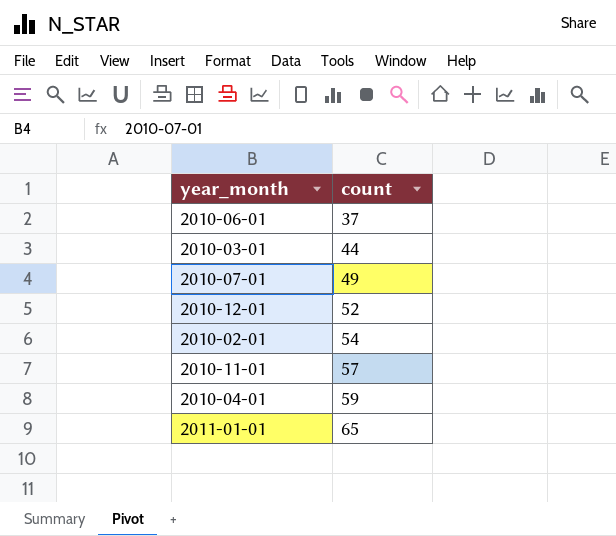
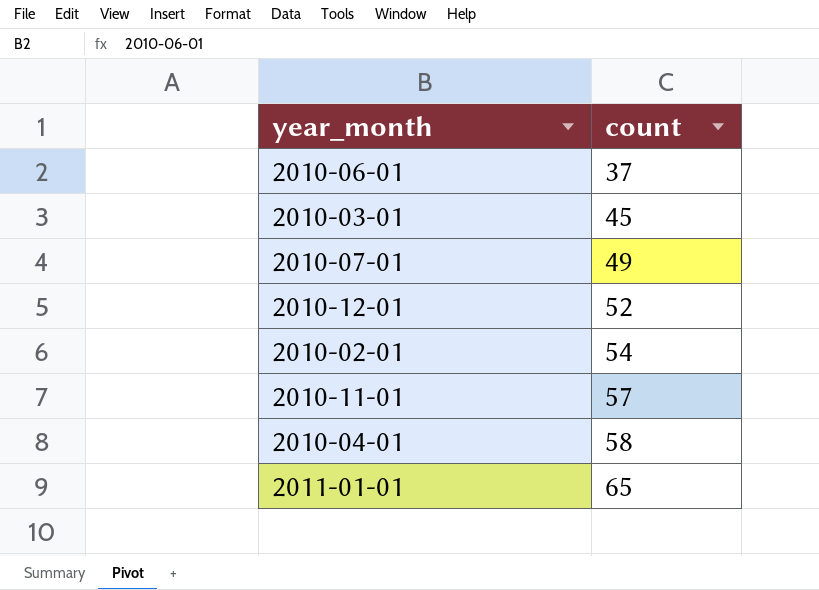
2010-03-01 | count: 44 -> 45
2010-04-01 | count: 59 -> 58

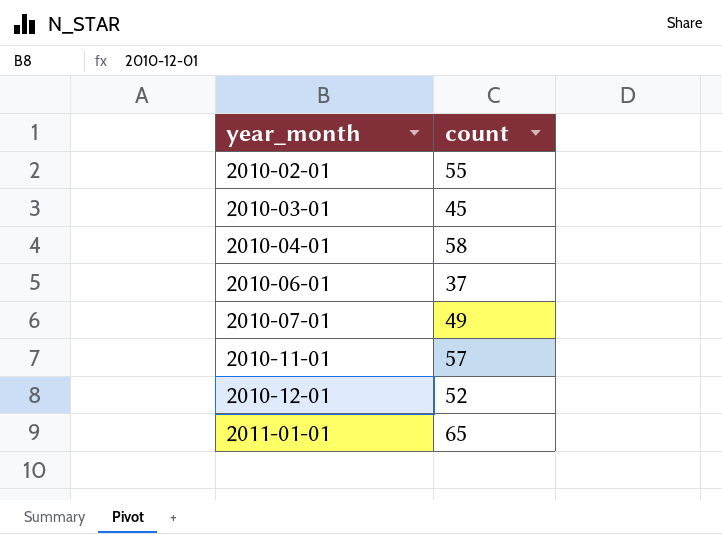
row order: count ascending -> year_month ascending
2010-02-01 | count: 54 -> 55

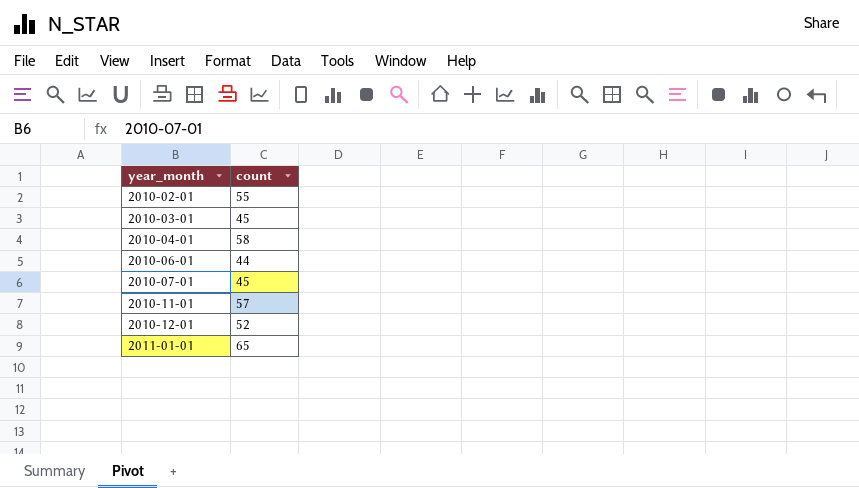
2010-06-01 | count: 37 -> 44
2010-07-01 | count: 49 -> 45

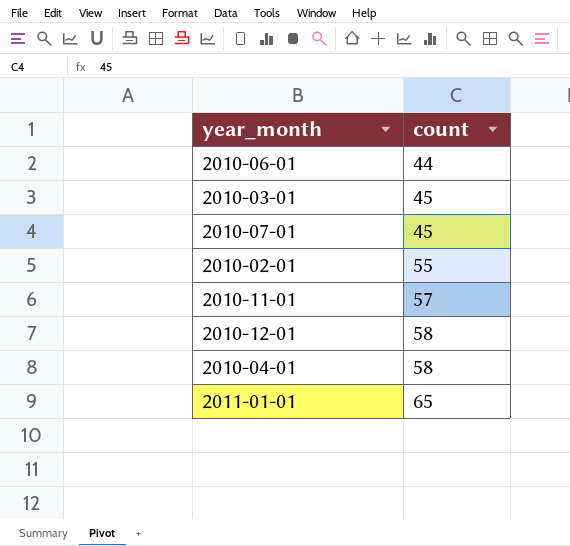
row order: year_month ascending -> count ascending
2010-12-01 | count: 52 -> 58

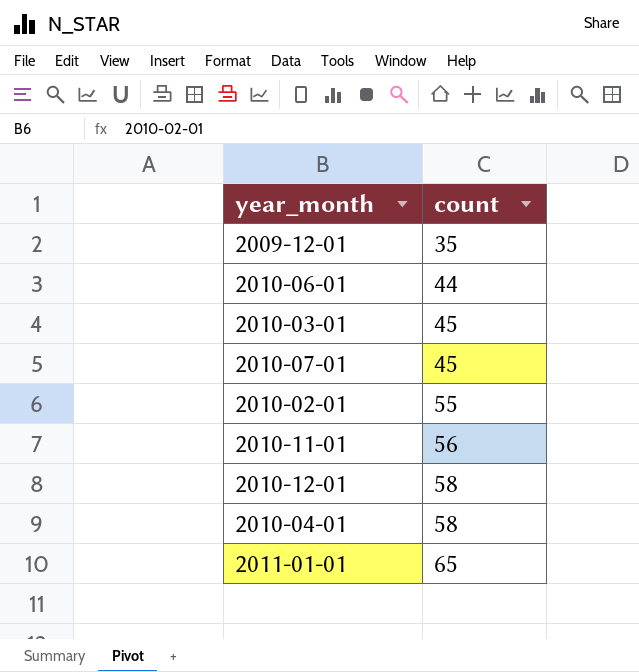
row 2009-12-01: none -> 35
2010-11-01 | count: 57 -> 56

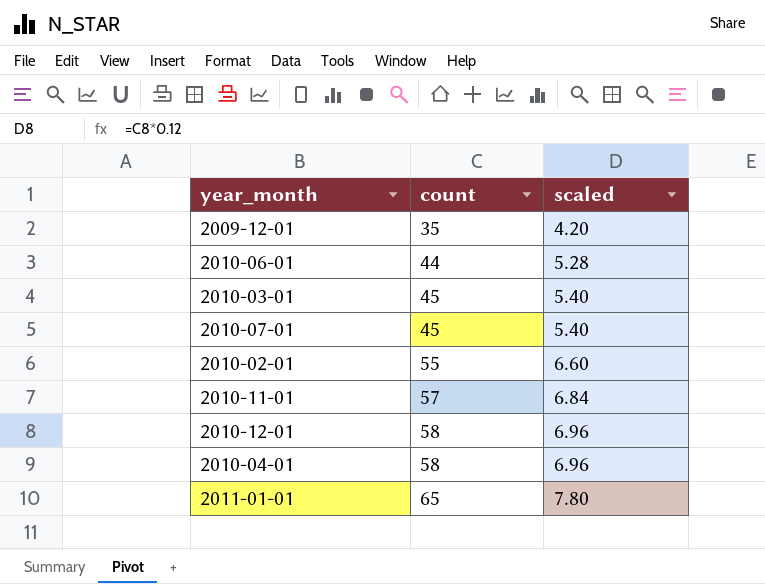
column scaled | formula: none -> [count] * 0.12
2010-11-01 | count: 56 -> 57

